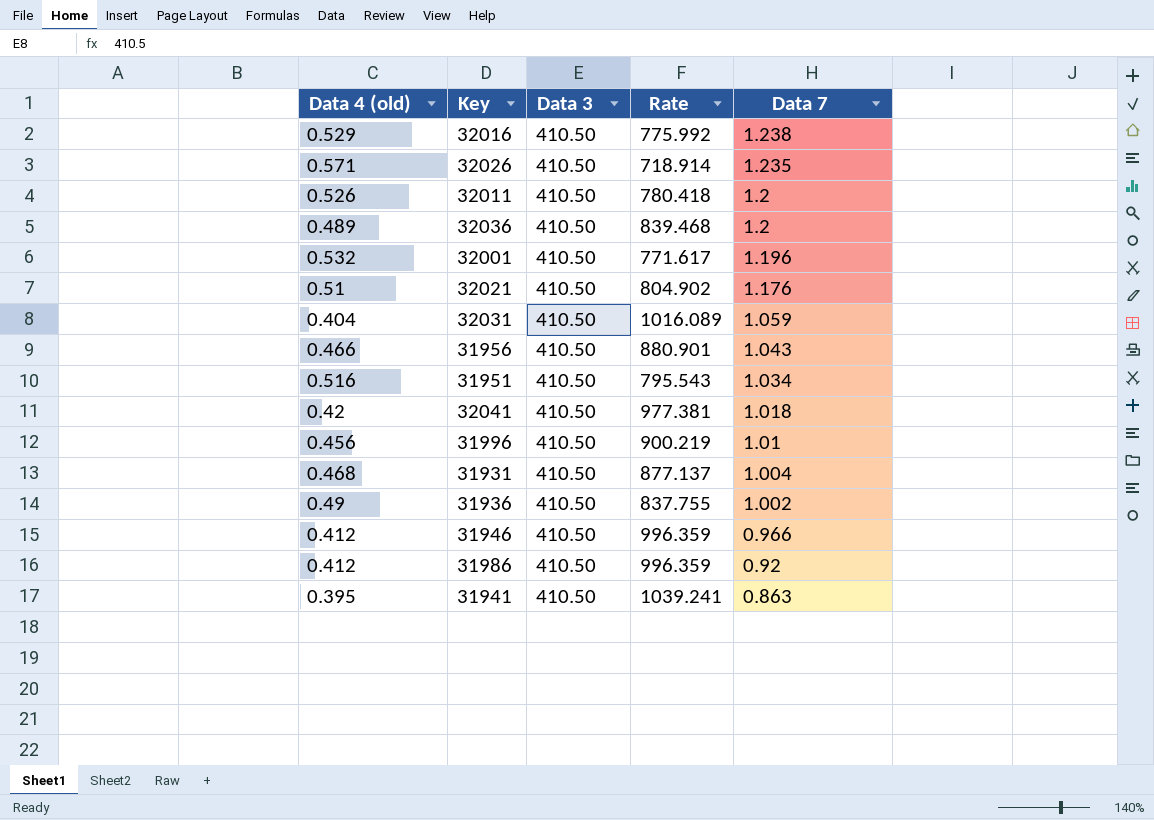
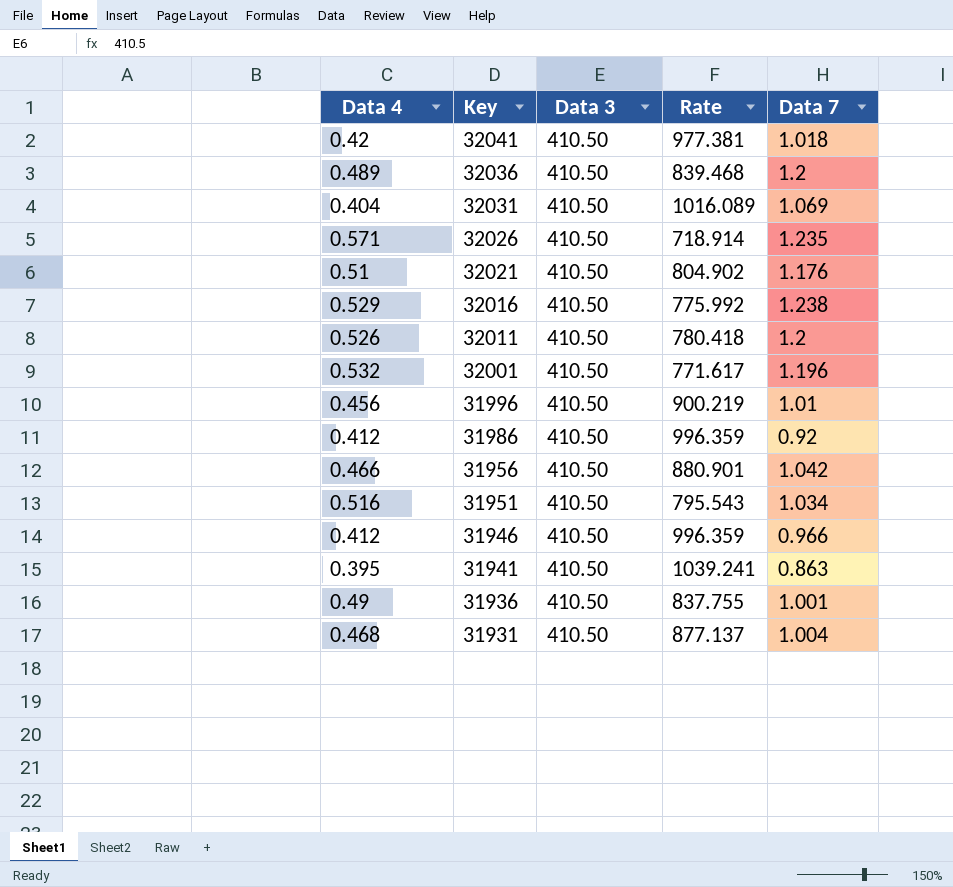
row order: Data 7 descending -> Key descending
column name: Data 4 (old) -> Data 4
32031 | Data 7: 1.059 -> 1.069
31956 | Data 7: 1.043 -> 1.042
31936 | Data 7: 1.002 -> 1.001

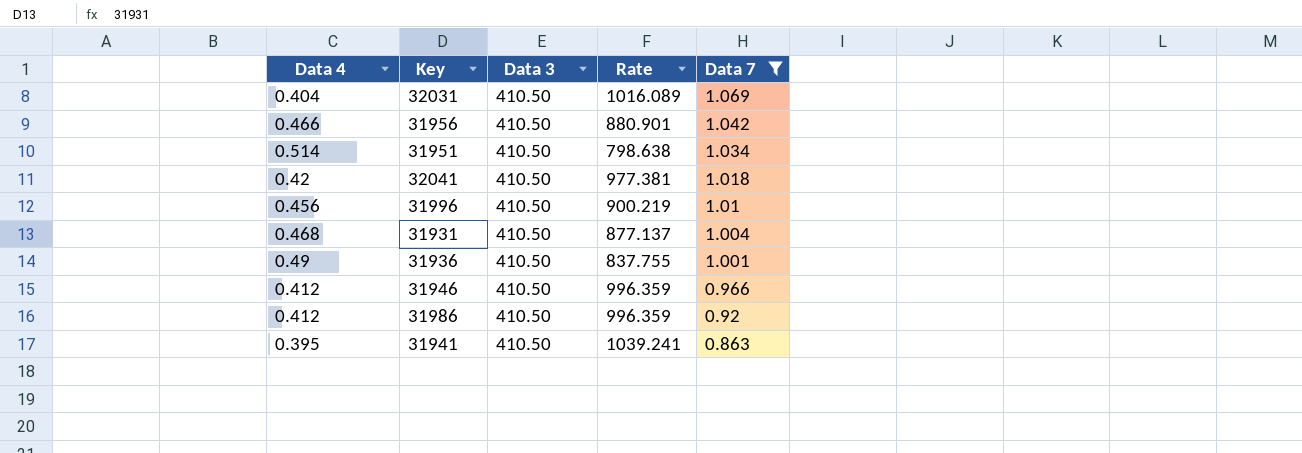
filter: none -> Data 7 <= 1.069
row order: Key descending -> Data 7 descending
31951 | Data 4: 0.516 -> 0.514
31951 | Rate: 795.543 -> 798.638

